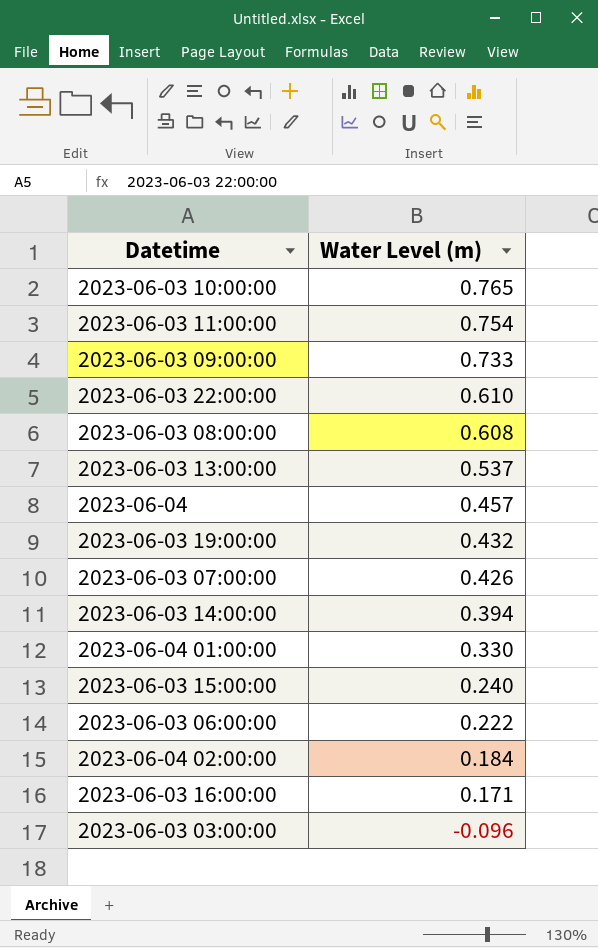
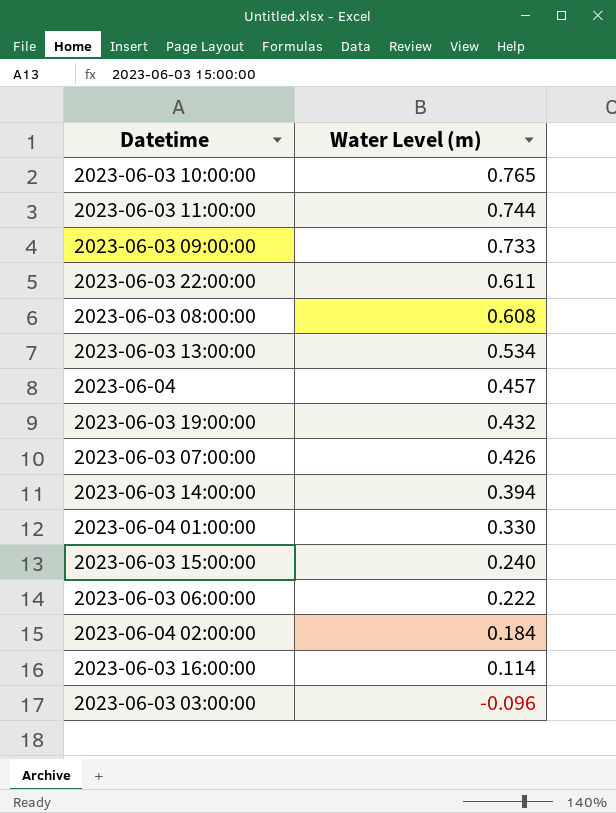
2023-06-03 11:00:00 | Water Level (m): 0.754 -> 0.744
2023-06-03 22:00:00 | Water Level (m): 0.610 -> 0.611
2023-06-03 13:00:00 | Water Level (m): 0.537 -> 0.534
2023-06-03 16:00:00 | Water Level (m): 0.171 -> 0.114

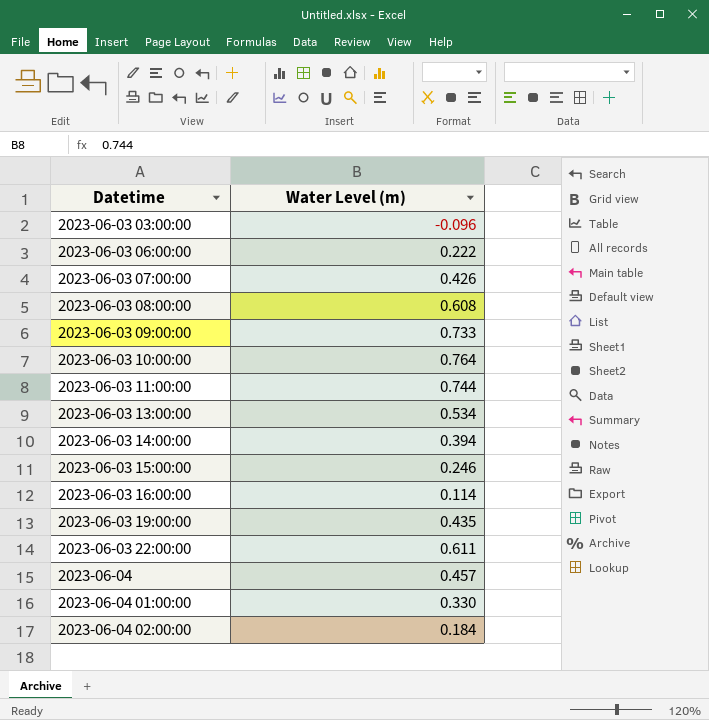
row order: Water Level (m) descending -> Datetime ascending
2023-06-03 10:00:00 | Water Level (m): 0.765 -> 0.764
2023-06-03 15:00:00 | Water Level (m): 0.240 -> 0.246
2023-06-03 19:00:00 | Water Level (m): 0.432 -> 0.435

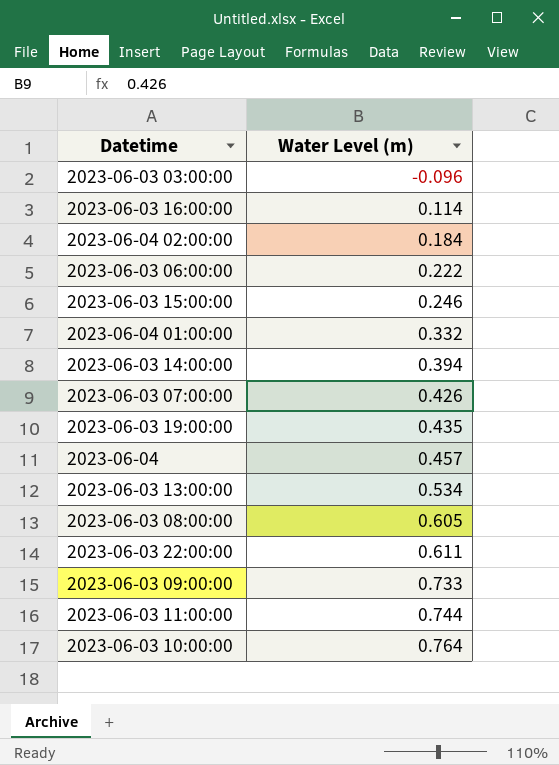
row order: Datetime ascending -> Water Level (m) ascending
2023-06-04 01:00:00 | Water Level (m): 0.330 -> 0.332
2023-06-03 08:00:00 | Water Level (m): 0.608 -> 0.605

